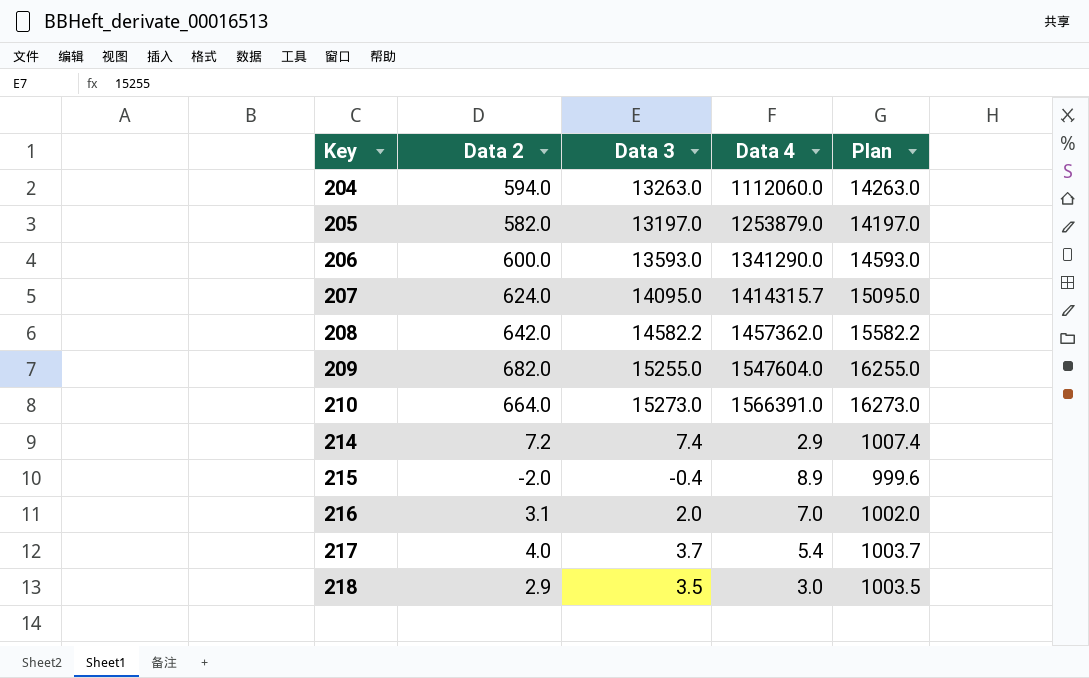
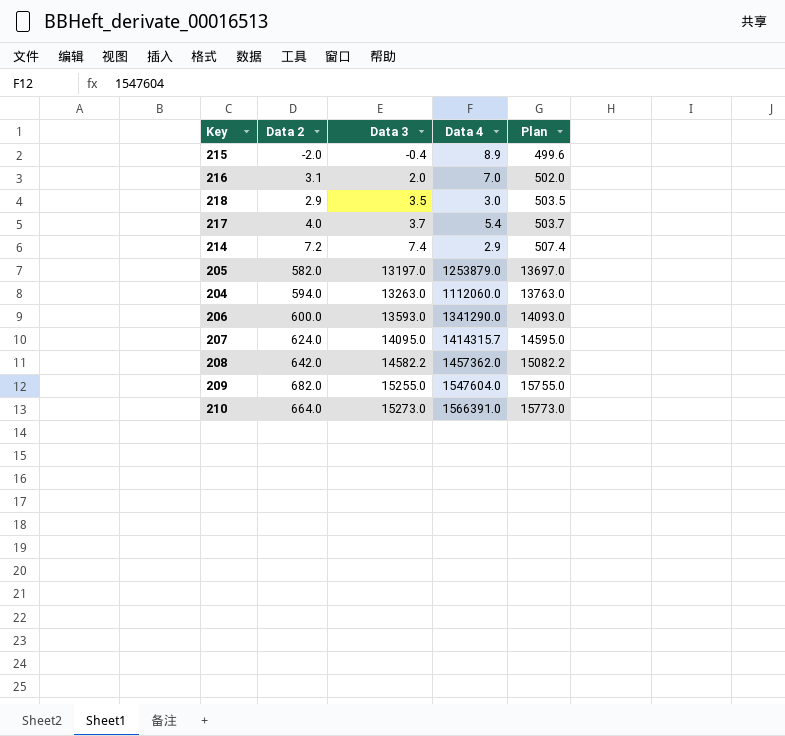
row order: Key ascending -> Data 3 ascending
column Plan | formula: [Data 3] + 1000 -> [Data 3] + 500

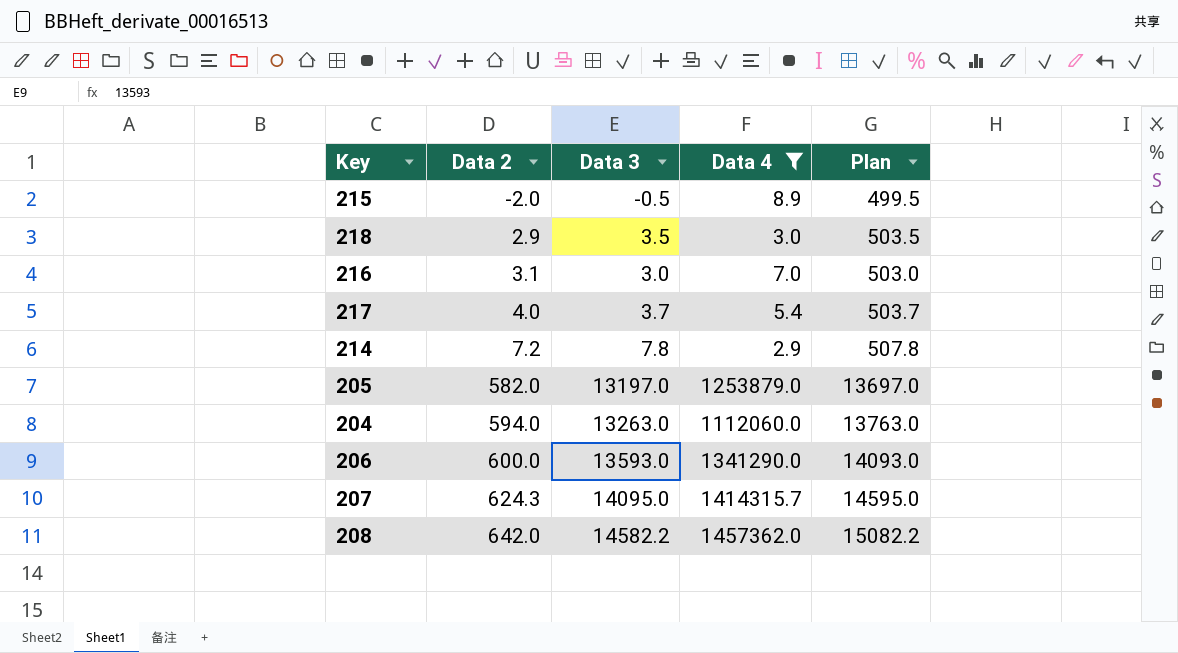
filter: none -> Data 4 <= 1457362.0
row order: Data 3 ascending -> Data 2 ascending
215 | Data 3: -0.4 -> -0.5
215 | Plan: 499.6 -> 499.5
216 | Data 3: 2.0 -> 3.0
216 | Plan: 502.0 -> 503.0
214 | Data 3: 7.4 -> 7.8
214 | Plan: 507.4 -> 507.8
207 | Data 2: 624.0 -> 624.3

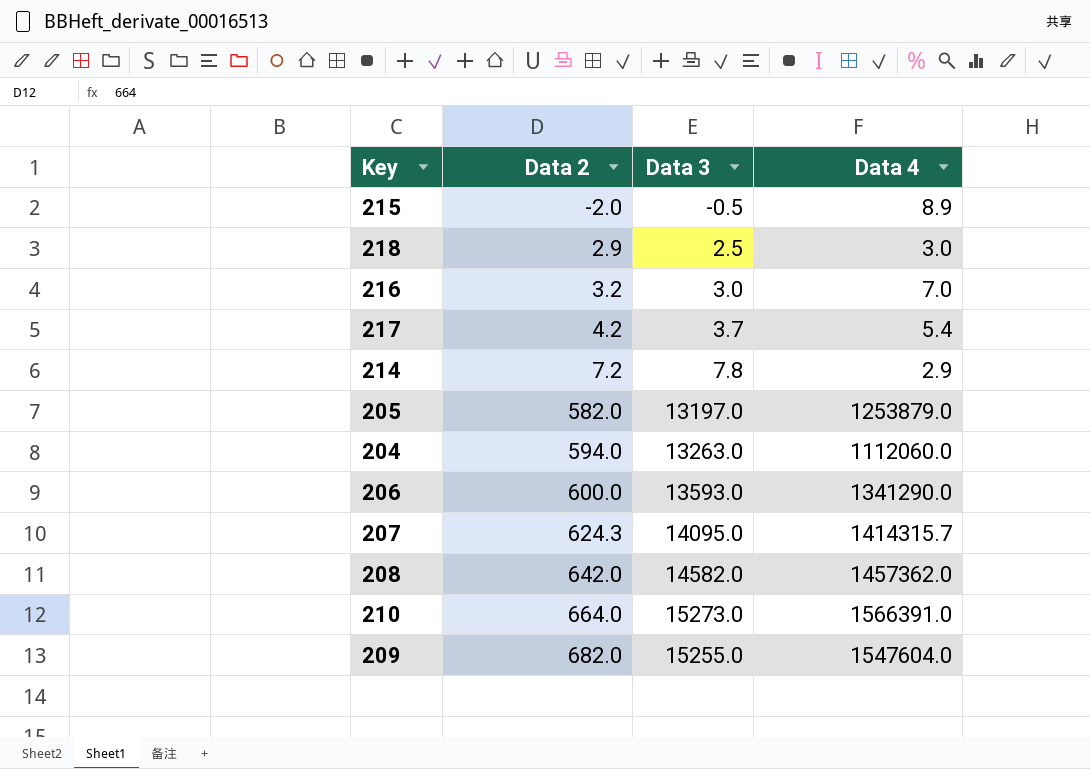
filter: Data 4 <= 1457362.0 -> none
column Plan | formula: [Data 3] + 500 -> none
218 | Data 3: 3.5 -> 2.5
216 | Data 2: 3.1 -> 3.2
217 | Data 2: 4.0 -> 4.2
208 | Data 3: 14582.2 -> 14582.0

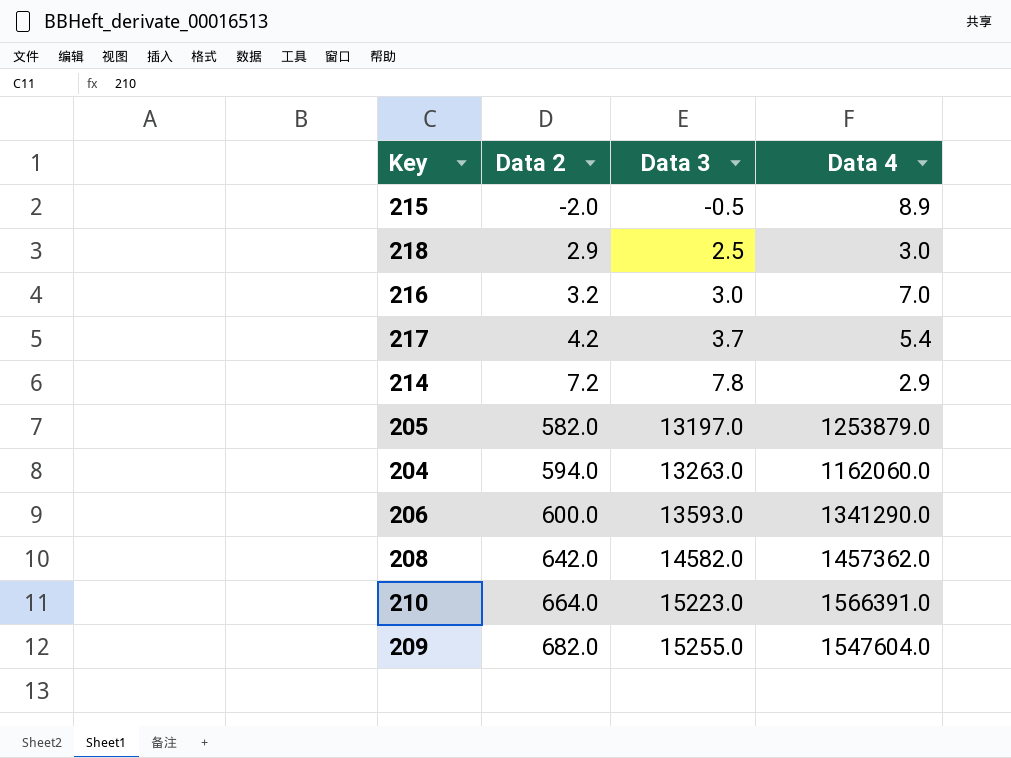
row 207: 624.3 | 14095.0 | 1414315.7 -> none
204 | Data 4: 1112060.0 -> 1162060.0
210 | Data 3: 15273.0 -> 15223.0

